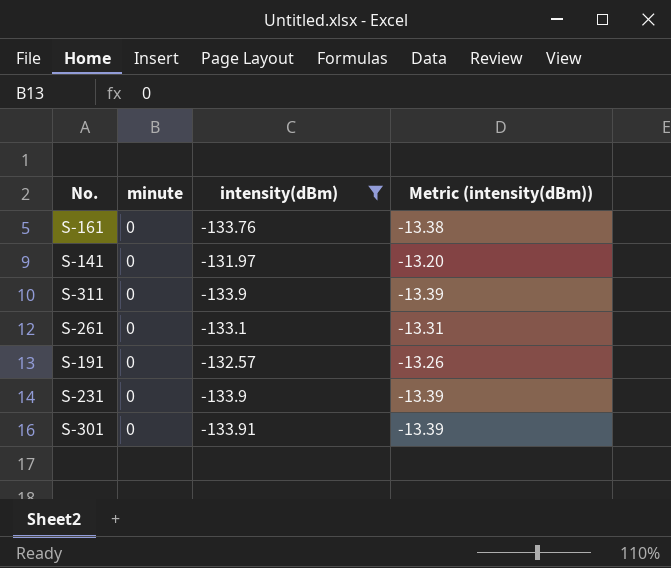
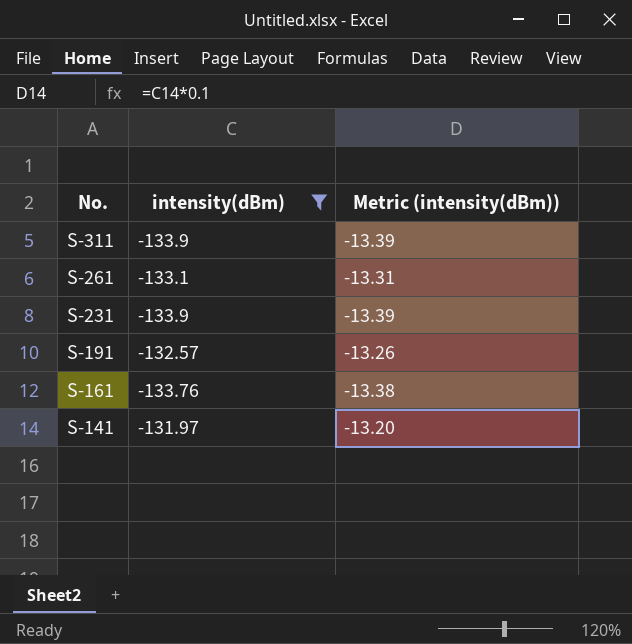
row order: none -> No. descending
column minute | position: 2 -> none
row S-301: 0 | -133.91 | -13.39 -> none

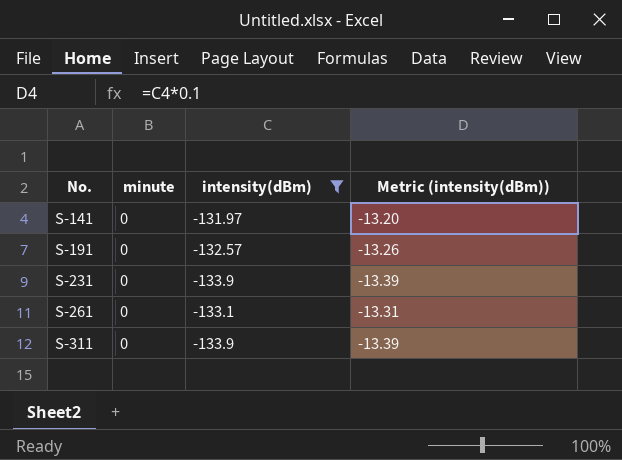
row order: No. descending -> No. ascending
column minute | position: none -> 2
row S-161: -133.76 | -13.38 -> none

